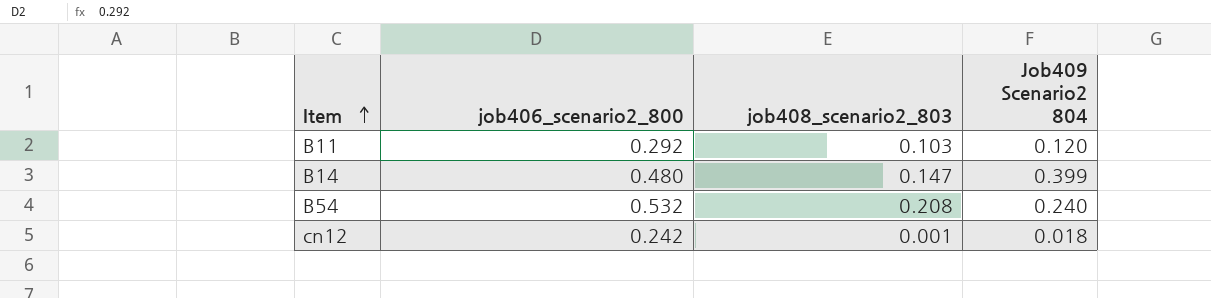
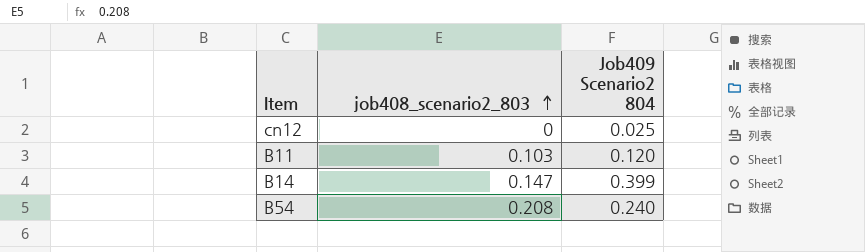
row order: Item ascending -> job408_scenario2_803 ascending
column job406_scenario2_800 | position: 2 -> none
cn12 | job408_scenario2_803: 0.001 -> 0
cn12 | Job409 Scenario2 804: 0.018 -> 0.025

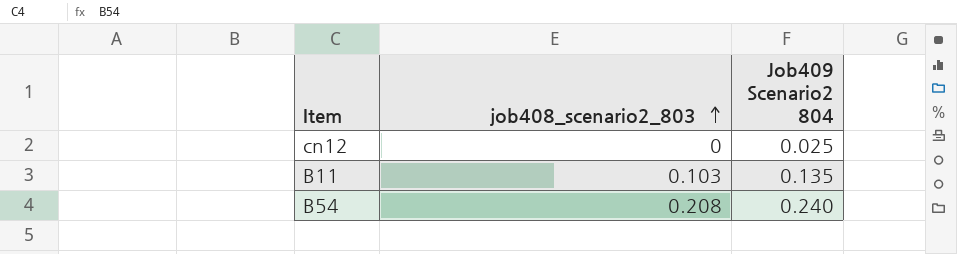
row B14: 0.147 | 0.399 -> none
B11 | Job409 Scenario2 804: 0.120 -> 0.135

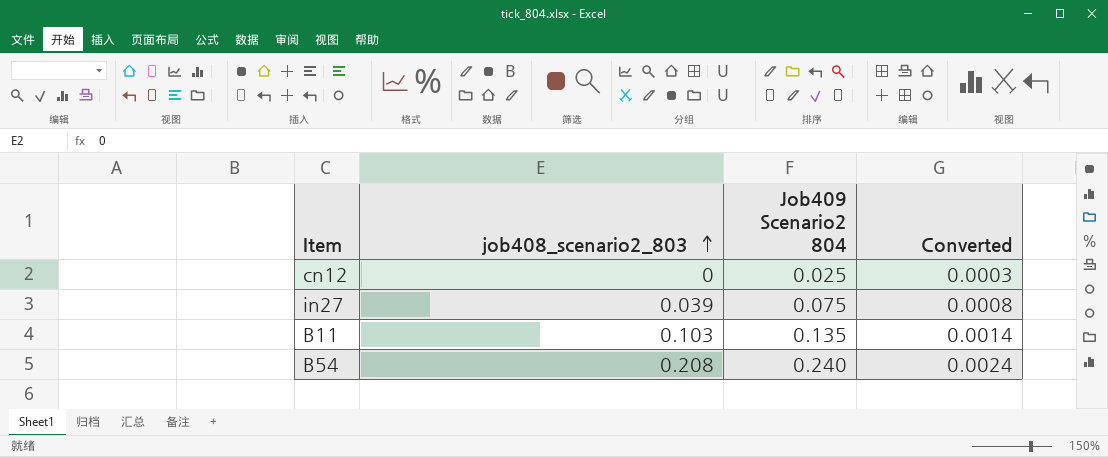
column Converted | formula: none -> [Job409 Scenario2 804] * 0.01
row in27: none -> 0.039 | 0.075 | 0.0008

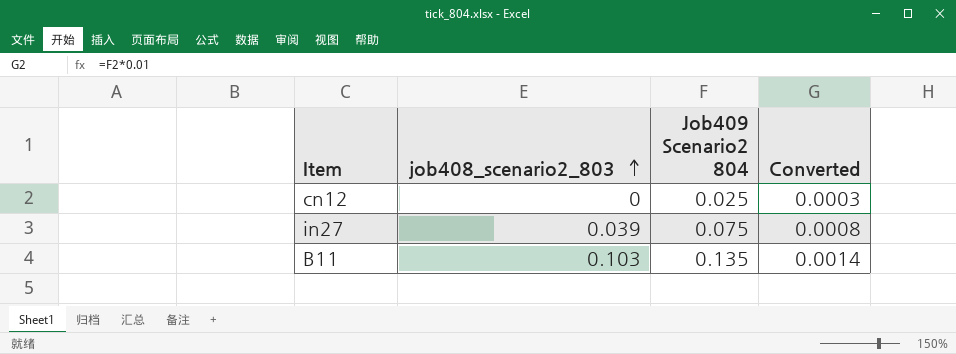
row B54: 0.208 | 0.240 | 0.0024 -> none

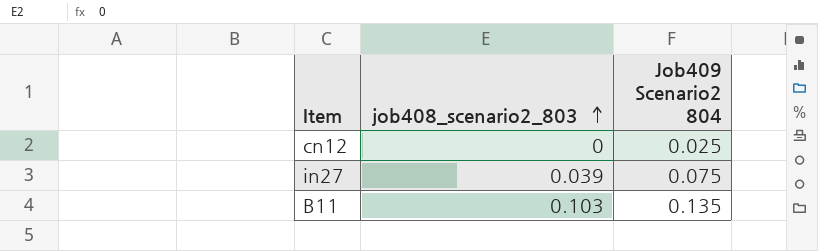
column Converted | formula: [Job409 Scenario2 804] * 0.01 -> none

